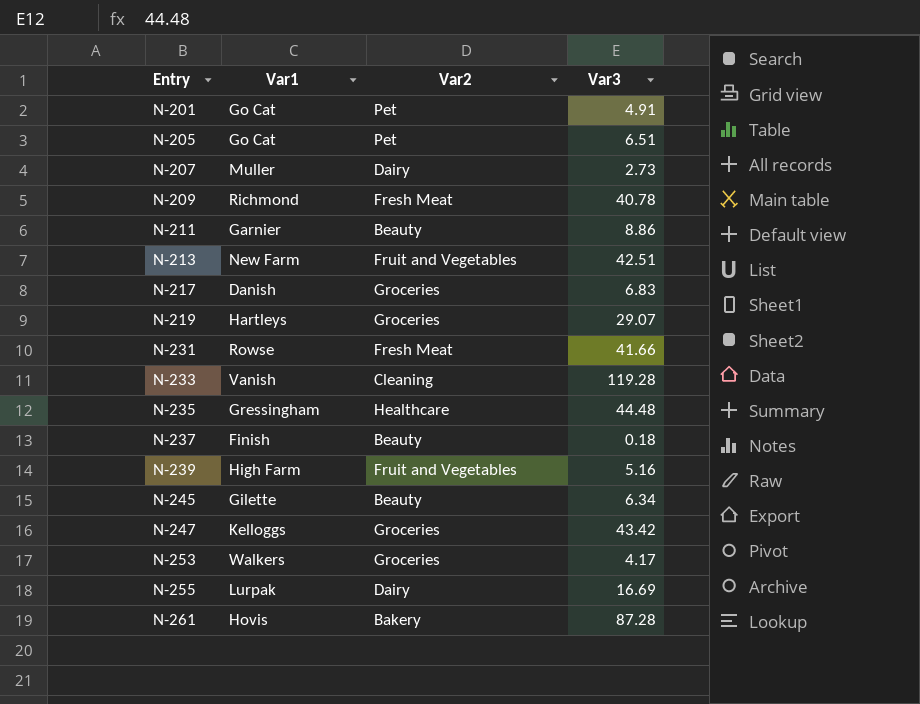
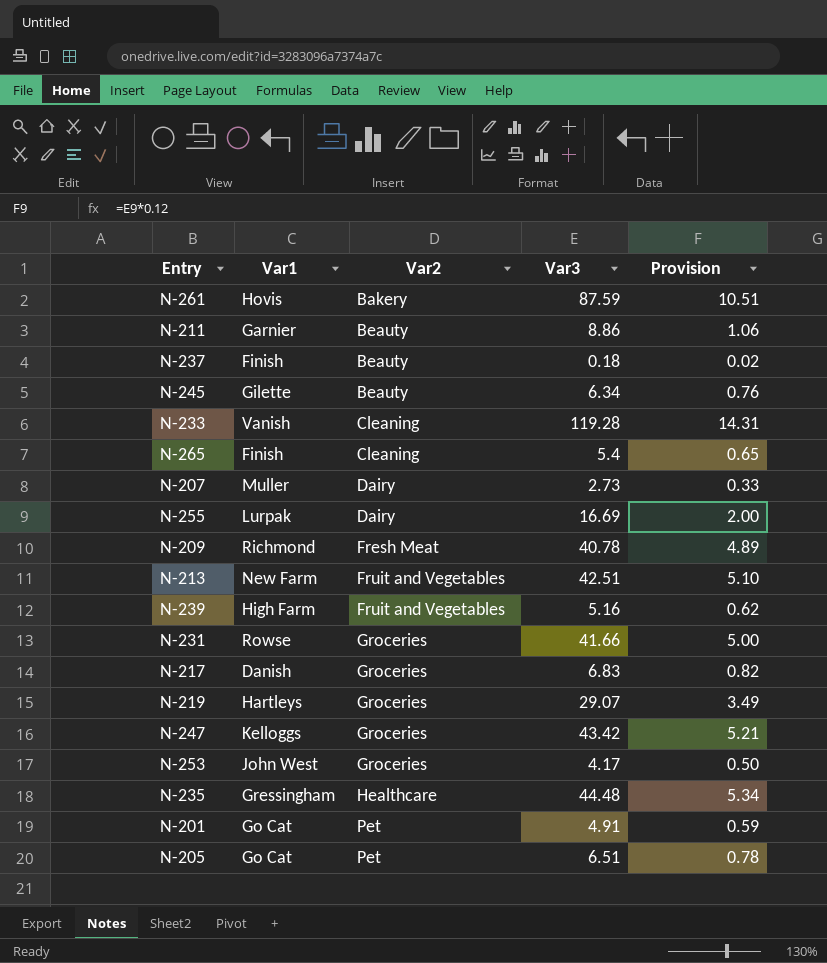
row order: Entry ascending -> Var2 ascending
column Provision | formula: none -> [Var3] * 0.12
N-261 | Var3: 87.28 -> 87.59
row N-265: none -> Finish | Cleaning | 5.4 | 0.65
N-231 | Var2: Fresh Meat -> Groceries
N-253 | Var1: Walkers -> John West

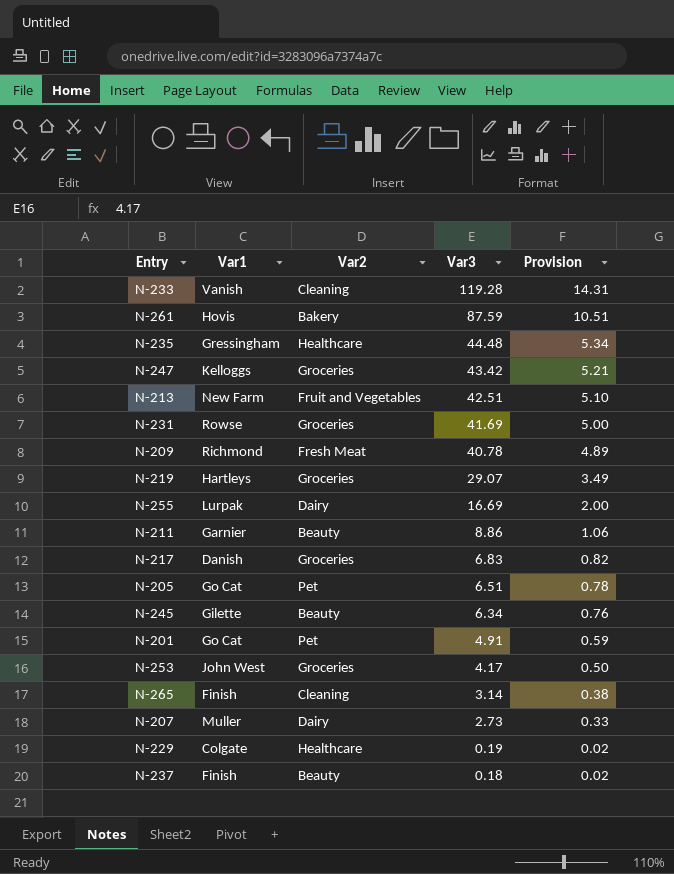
row order: Var2 ascending -> Var3 descending
row N-239: High Farm | Fruit and Vegetables | 5.16 | 0.62 -> none
N-231 | Var3: 41.66 -> 41.69
N-265 | Var3: 5.4 -> 3.14
N-265 | Provision: 0.65 -> 0.38
row N-229: none -> Colgate | Healthcare | 0.19 | 0.02

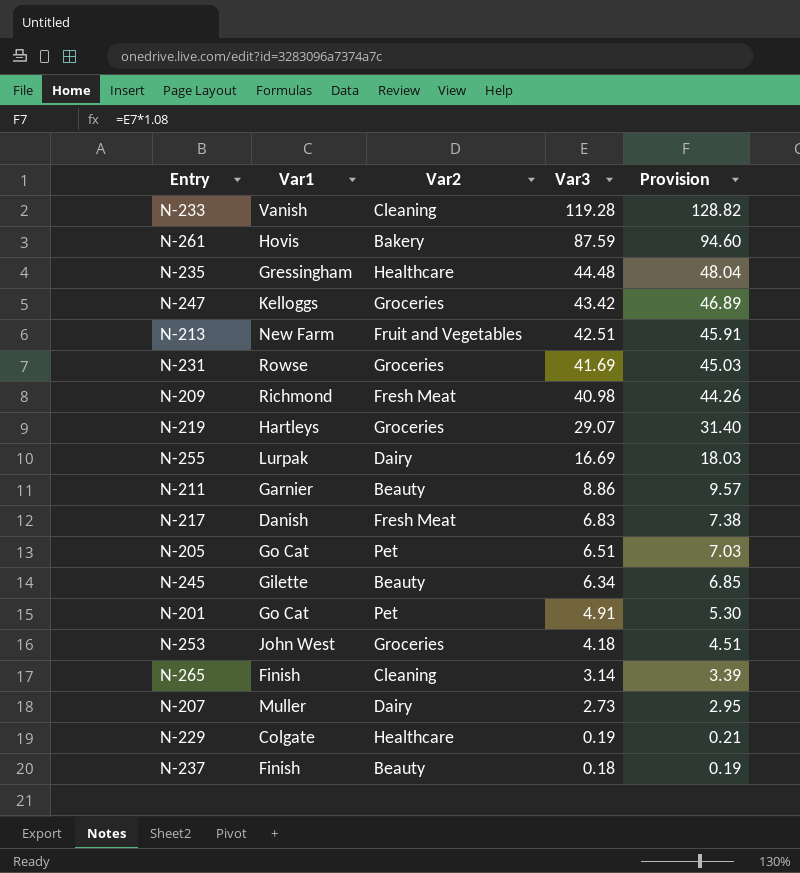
column Provision | formula: [Var3] * 0.12 -> [Var3] * 1.08
N-209 | Var3: 40.78 -> 40.98
N-217 | Var2: Groceries -> Fresh Meat
N-253 | Var3: 4.17 -> 4.18

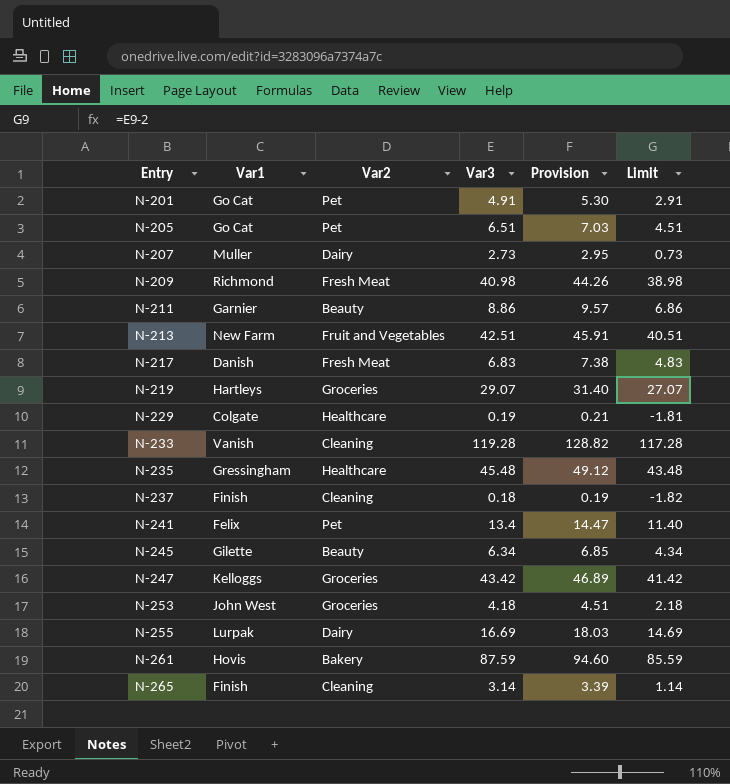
row order: Var3 descending -> Entry ascending
column Limit | formula: none -> [Var3] - 2
row N-231: Rowse | Groceries | 41.69 | 45.03 -> none
N-235 | Var3: 44.48 -> 45.48
N-235 | Provision: 48.04 -> 49.12
N-237 | Var2: Beauty -> Cleaning
row N-241: none -> Felix | Pet | 13.4 | 14.47 | 11.40

